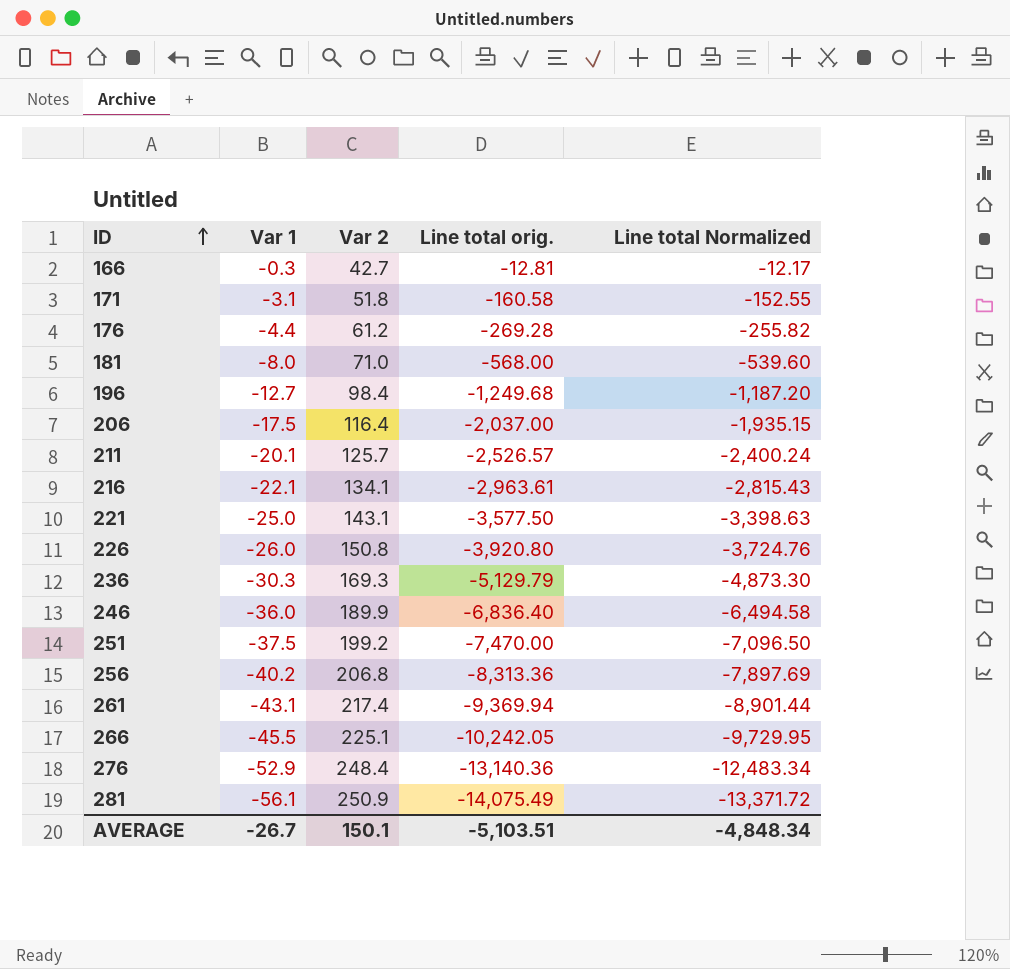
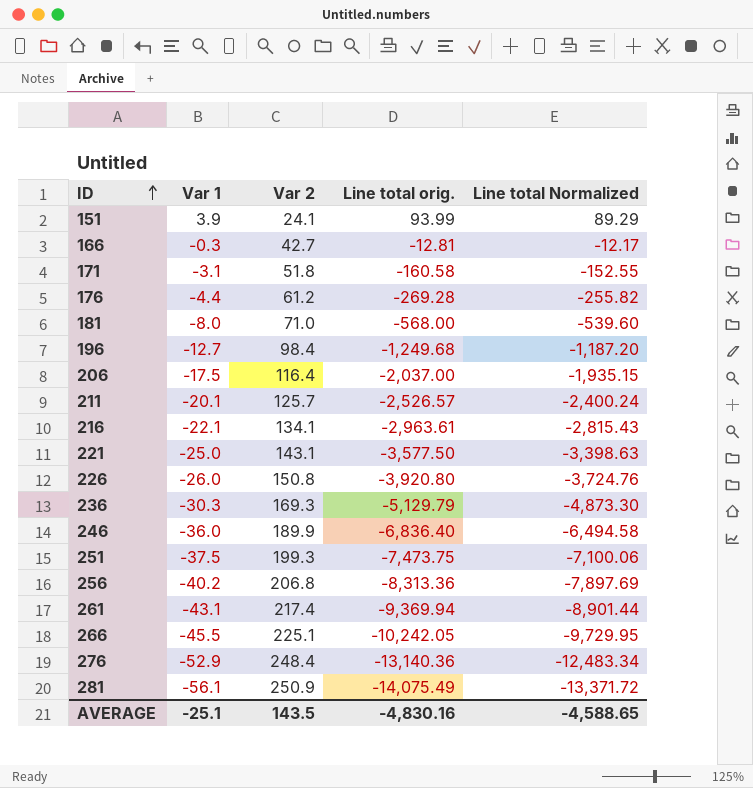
row 151: none -> 3.9 | 24.1 | 93.99 | 89.29
251 | Var 2: 199.2 -> 199.3
251 | Line total orig.: -7,470.00 -> -7,473.75
251 | Line total Normalized: -7,096.50 -> -7,100.06
AVERAGE | Var 1: -26.7 -> -25.1
AVERAGE | Var 2: 150.1 -> 143.5
AVERAGE | Line total orig.: -5,103.51 -> -4,830.16
AVERAGE | Line total Normalized: -4,848.34 -> -4,588.65

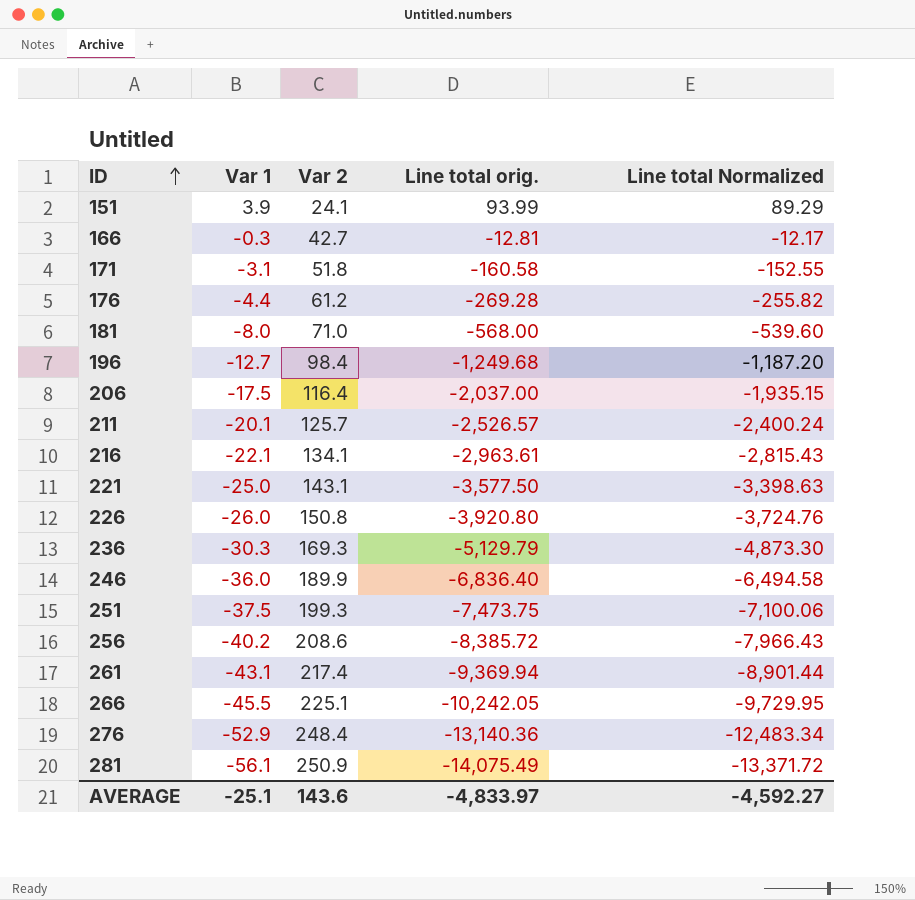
256 | Var 2: 206.8 -> 208.6
256 | Line total orig.: -8,313.36 -> -8,385.72
256 | Line total Normalized: -7,897.69 -> -7,966.43
AVERAGE | Var 2: 143.5 -> 143.6
AVERAGE | Line total orig.: -4,830.16 -> -4,833.97
AVERAGE | Line total Normalized: -4,588.65 -> -4,592.27

